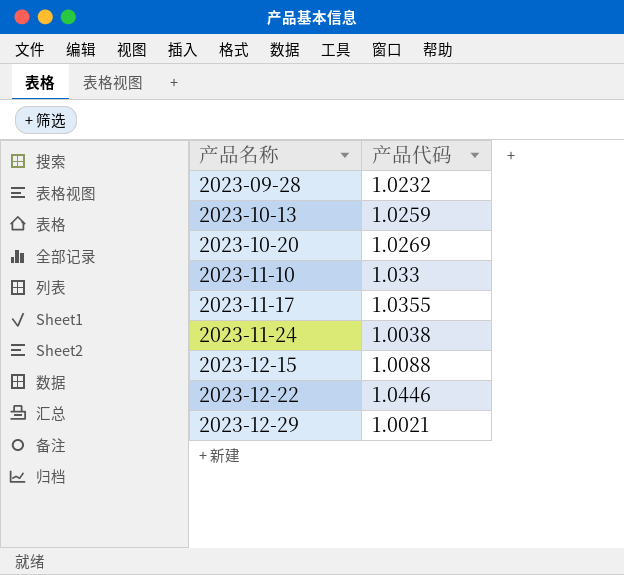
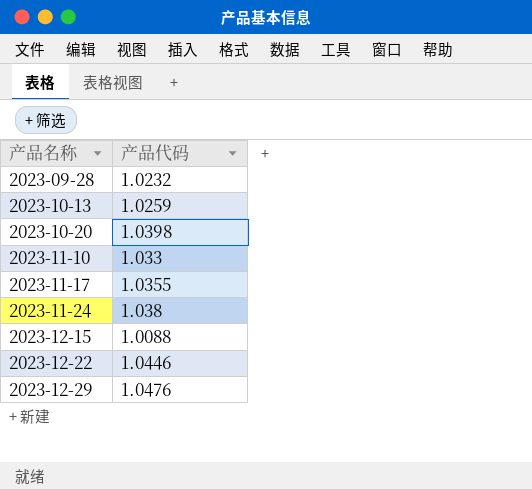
2023-10-20 | 产品代码: 1.0269 -> 1.0398
2023-11-24 | 产品代码: 1.0038 -> 1.038
2023-12-29 | 产品代码: 1.0021 -> 1.0476

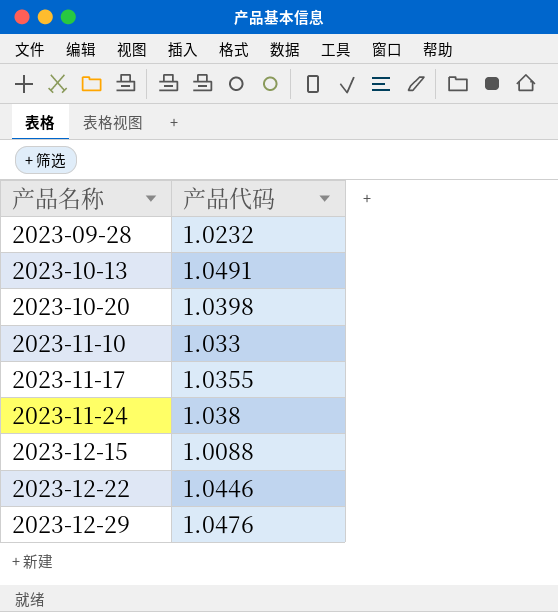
2023-10-13 | 产品代码: 1.0259 -> 1.0491

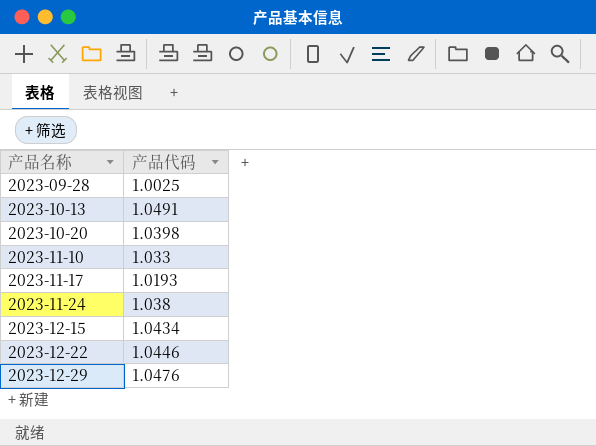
2023-09-28 | 产品代码: 1.0232 -> 1.0025
2023-11-17 | 产品代码: 1.0355 -> 1.0193
2023-12-15 | 产品代码: 1.0088 -> 1.0434

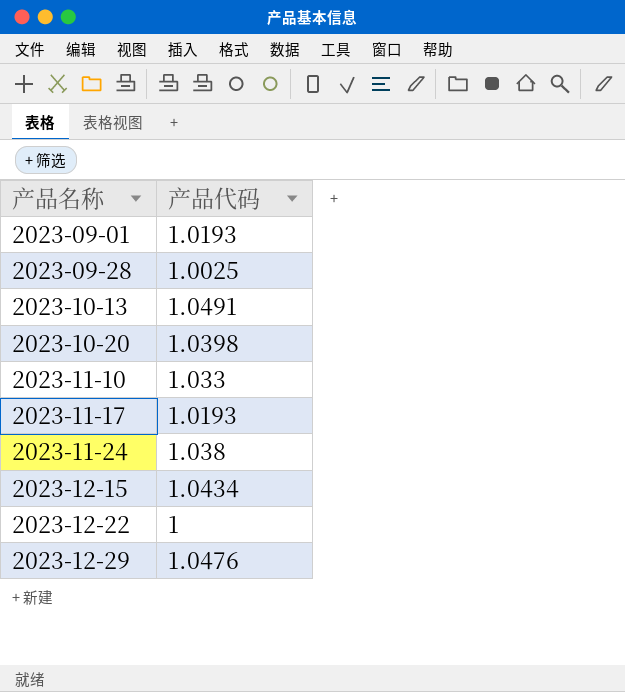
row 2023-09-01: none -> 1.0193
2023-12-22 | 产品代码: 1.0446 -> 1

